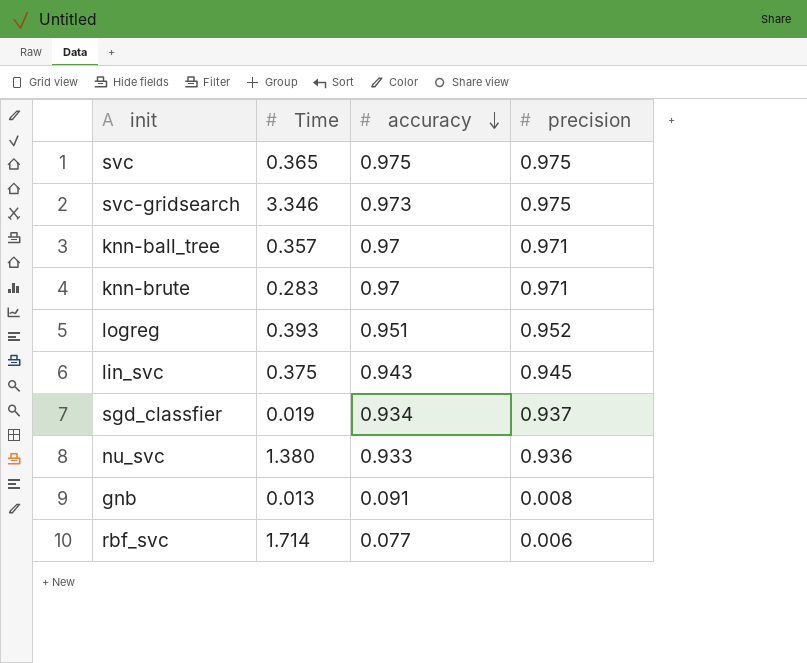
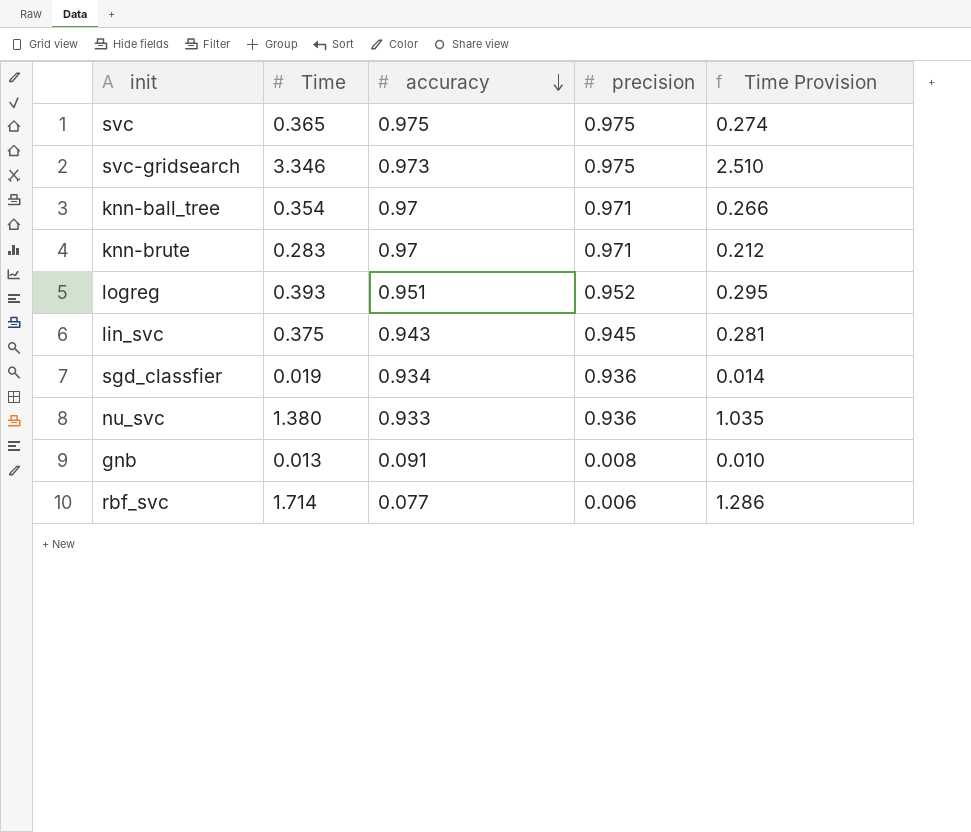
column Time Provision | formula: none -> [Time] * 0.75
knn-ball_tree | Time: 0.357 -> 0.354
sgd_classfier | precision: 0.937 -> 0.936

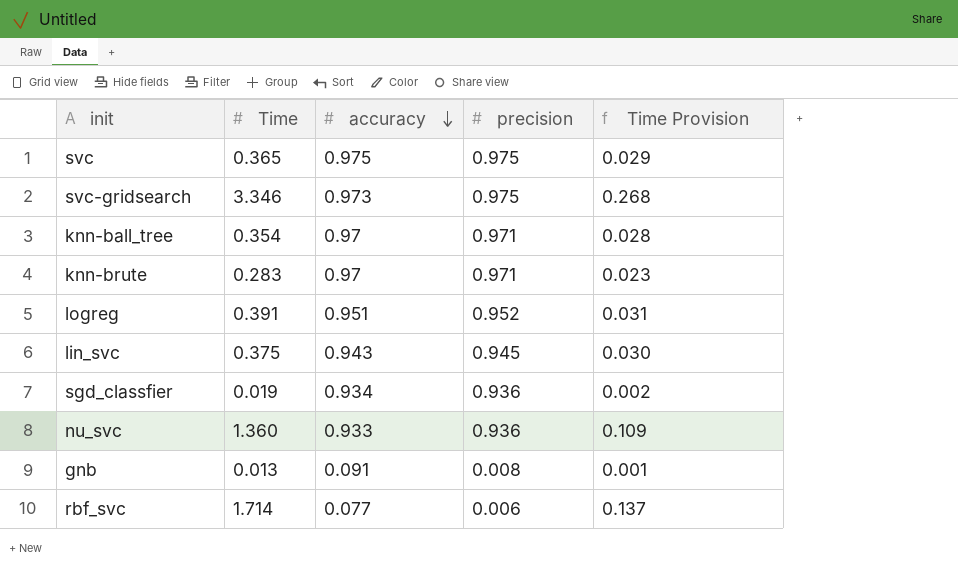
column Time Provision | formula: [Time] * 0.75 -> [Time] * 0.08
logreg | Time: 0.393 -> 0.391
nu_svc | Time: 1.380 -> 1.360

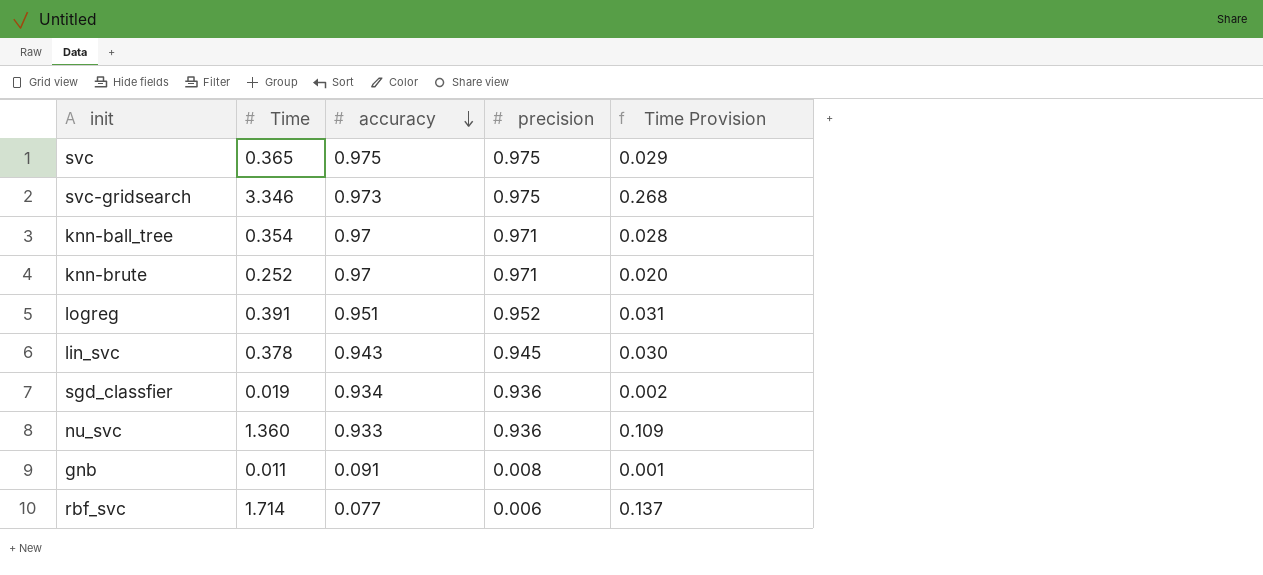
knn-brute | Time: 0.283 -> 0.252
knn-brute | Time Provision: 0.023 -> 0.020
lin_svc | Time: 0.375 -> 0.378
gnb | Time: 0.013 -> 0.011

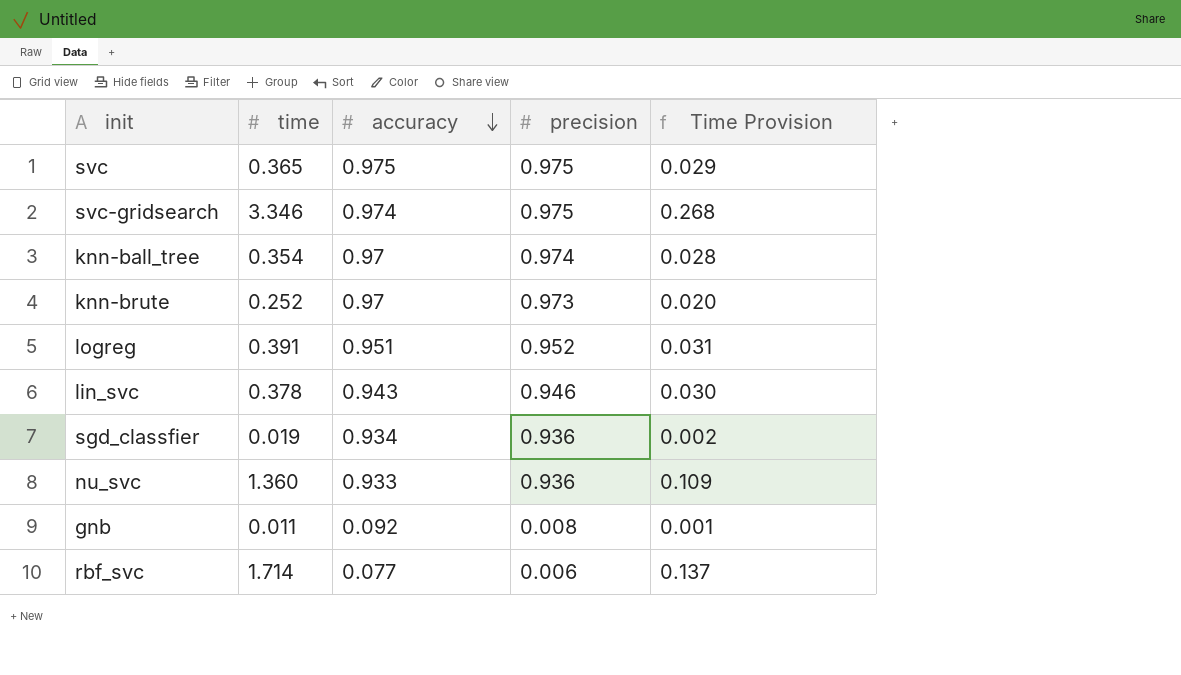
column name: Time -> time
svc-gridsearch | accuracy: 0.973 -> 0.974
knn-ball_tree | precision: 0.971 -> 0.974
knn-brute | precision: 0.971 -> 0.973
lin_svc | precision: 0.945 -> 0.946
gnb | accuracy: 0.091 -> 0.092

